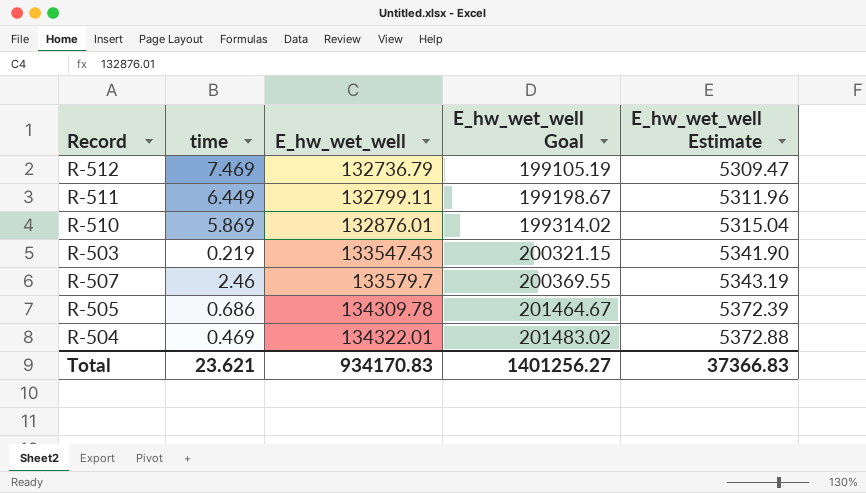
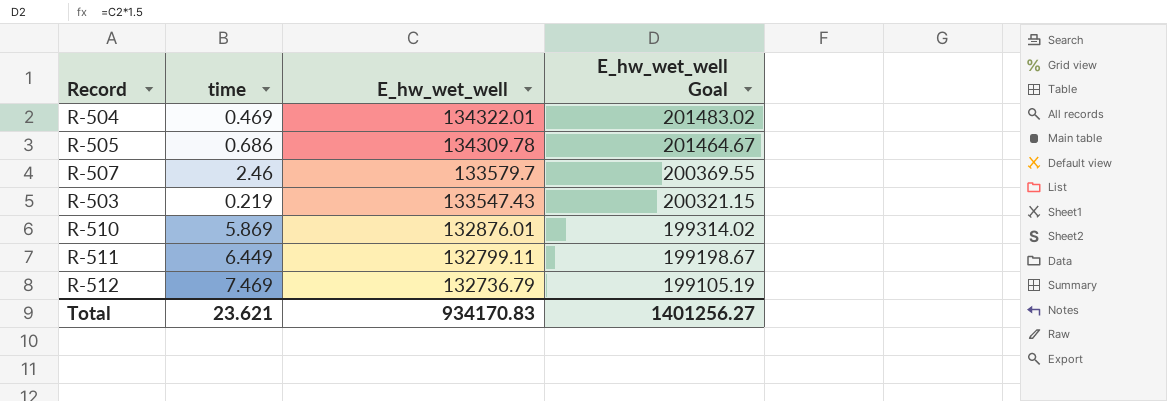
row order: E_hw_wet_well ascending -> E_hw_wet_well descending
column E_hw_wet_well Estimate | formula: [E_hw_wet_well] * 0.04 -> none

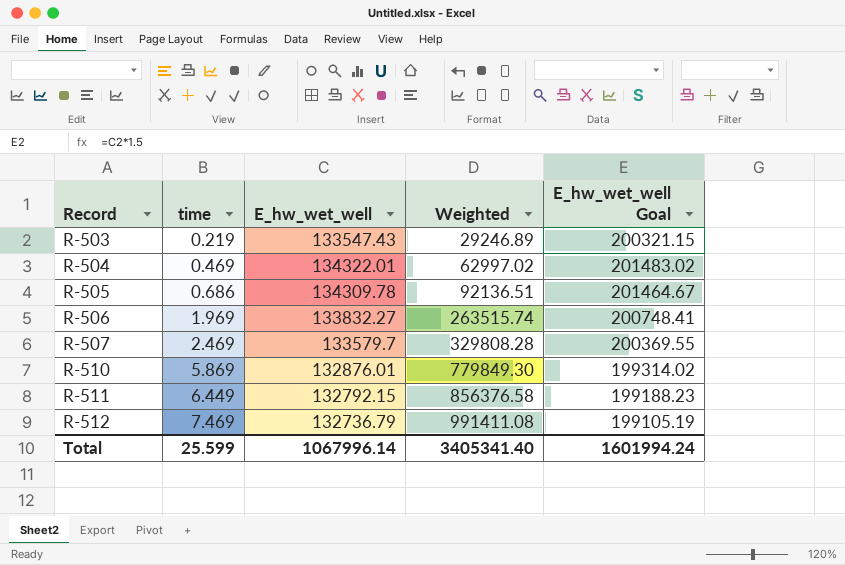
row order: E_hw_wet_well descending -> Record ascending
column Weighted | formula: none -> [time] * [E_hw_wet_well]
row R-506: none -> 1.969 | 133832.27 | 263515.74 | 200748.41
R-507 | time: 2.46 -> 2.469
R-511 | E_hw_wet_well: 132799.11 -> 132792.15
R-511 | E_hw_wet_well Goal: 199198.67 -> 199188.23
Total | time: 23.621 -> 25.599
Total | E_hw_wet_well: 934170.83 -> 1067996.14
Total | E_hw_wet_well Goal: 1401256.27 -> 1601994.24

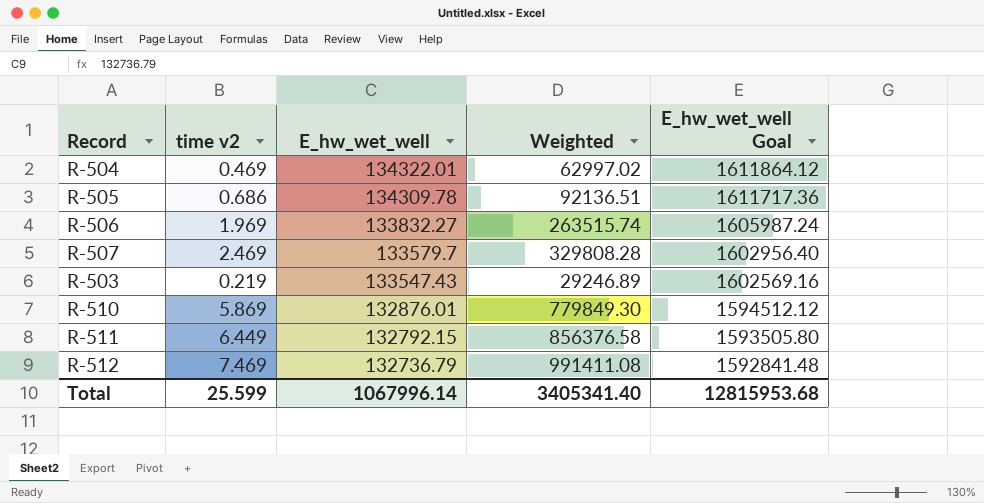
row order: Record ascending -> E_hw_wet_well descending
column name: time -> time v2
column E_hw_wet_well Goal | formula: [E_hw_wet_well] * 1.5 -> [E_hw_wet_well] * 12
Total | E_hw_wet_well Goal: 1601994.24 -> 12815953.68

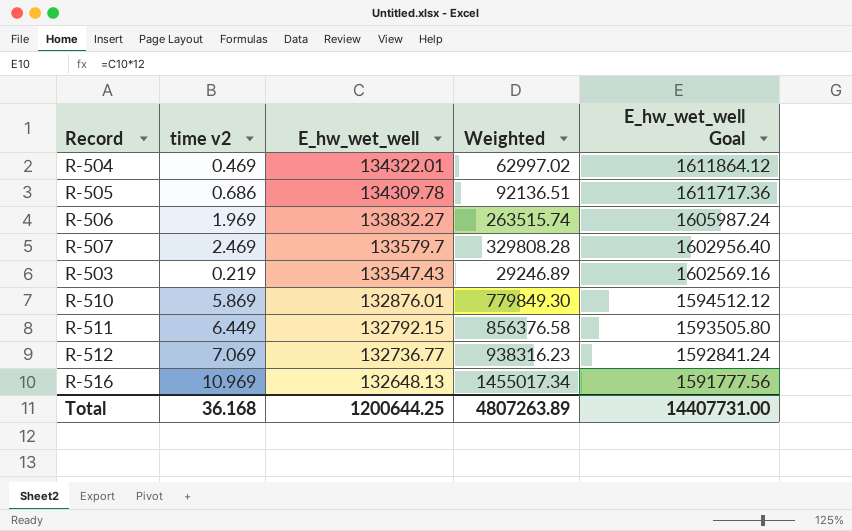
R-512 | time v2: 7.469 -> 7.069
R-512 | E_hw_wet_well: 132736.79 -> 132736.77
R-512 | Weighted: 991411.08 -> 938316.23
R-512 | E_hw_wet_well Goal: 1592841.48 -> 1592841.24
row R-516: none -> 10.969 | 132648.13 | 1455017.34 | 1591777.56
Total | time v2: 25.599 -> 36.168
Total | E_hw_wet_well: 1067996.14 -> 1200644.25
Total | Weighted: 3405341.40 -> 4807263.89
Total | E_hw_wet_well Goal: 12815953.68 -> 14407731.00

